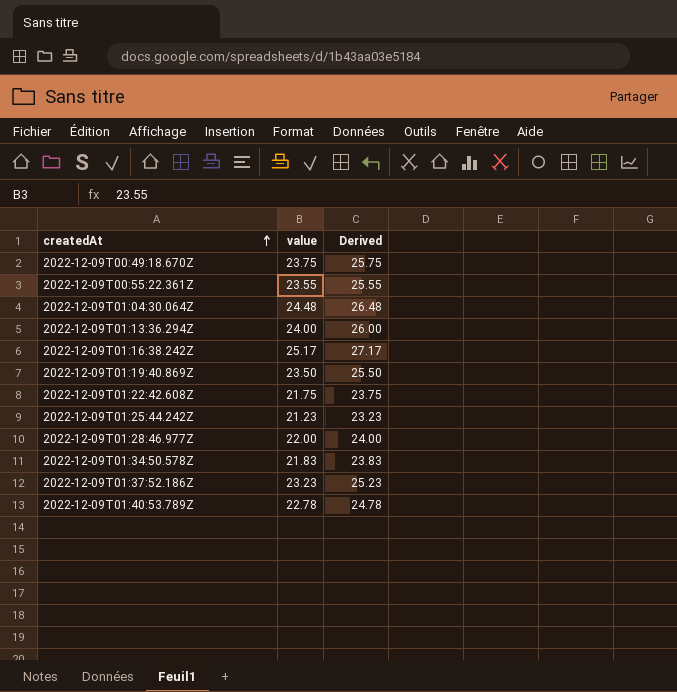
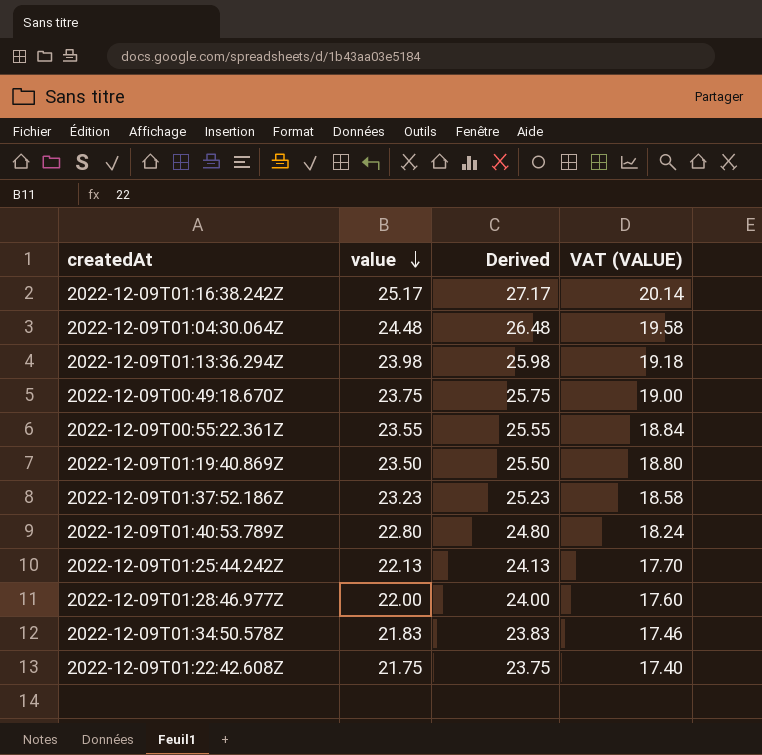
row order: createdAt ascending -> value descending
column VAT (VALUE) | formula: none -> [value] * 0.8
2022-12-09T01:13:36.294Z | value: 24.00 -> 23.98
2022-12-09T01:13:36.294Z | Derived: 26.00 -> 25.98
2022-12-09T01:40:53.789Z | value: 22.78 -> 22.80
2022-12-09T01:40:53.789Z | Derived: 24.78 -> 24.80
2022-12-09T01:25:44.242Z | value: 21.23 -> 22.13
2022-12-09T01:25:44.242Z | Derived: 23.23 -> 24.13

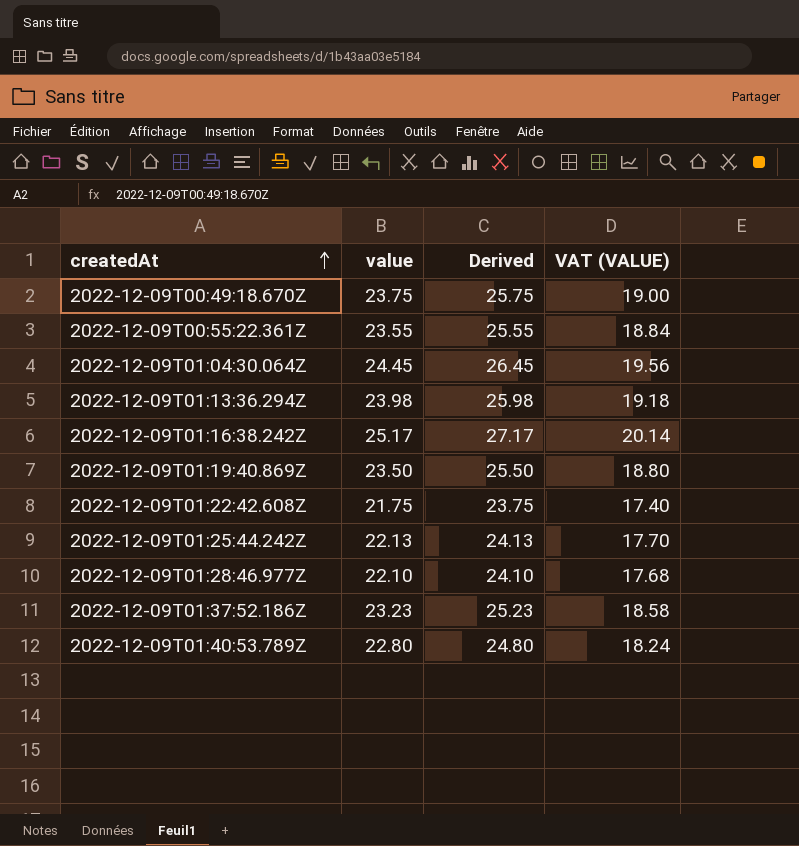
row order: value descending -> createdAt ascending
row 2022-12-09T01:34:50.578Z: 21.83 | 23.83 | 17.46 -> none
2022-12-09T01:04:30.064Z | value: 24.48 -> 24.45
2022-12-09T01:04:30.064Z | Derived: 26.48 -> 26.45
2022-12-09T01:04:30.064Z | VAT (VALUE): 19.58 -> 19.56
2022-12-09T01:28:46.977Z | value: 22.00 -> 22.10
2022-12-09T01:28:46.977Z | Derived: 24.00 -> 24.10
2022-12-09T01:28:46.977Z | VAT (VALUE): 17.60 -> 17.68

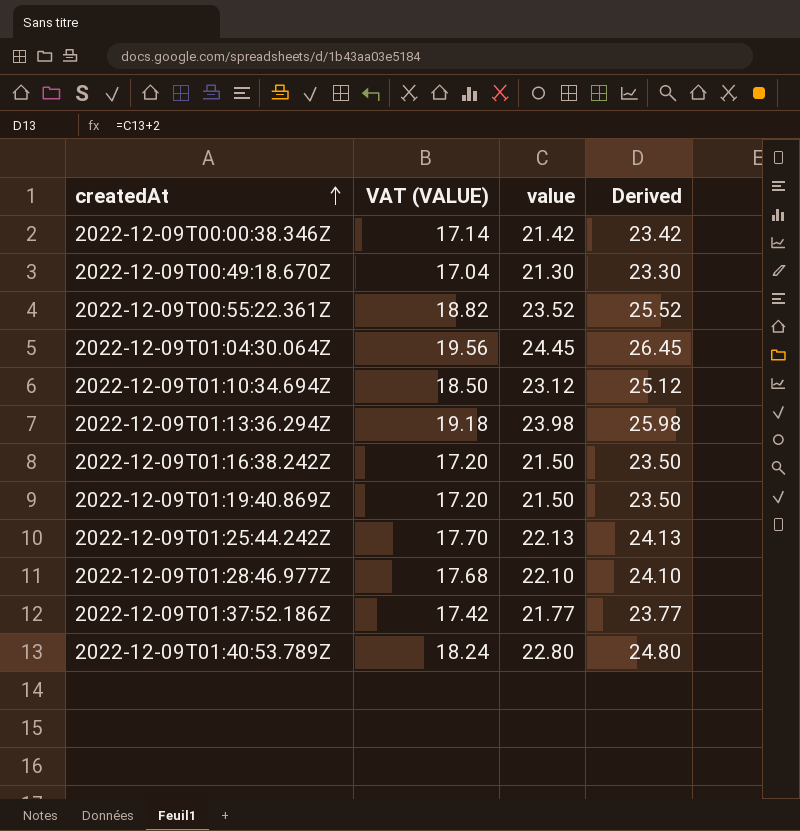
column VAT (VALUE) | position: 4 -> 2
row 2022-12-09T01:22:42.608Z: 21.75 | 23.75 | 17.40 -> none
row 2022-12-09T00:00:38.346Z: none -> 17.14 | 21.42 | 23.42
2022-12-09T00:49:18.670Z | VAT (VALUE): 19.00 -> 17.04
2022-12-09T00:49:18.670Z | value: 23.75 -> 21.30
2022-12-09T00:49:18.670Z | Derived: 25.75 -> 23.30
2022-12-09T00:55:22.361Z | VAT (VALUE): 18.84 -> 18.82
2022-12-09T00:55:22.361Z | value: 23.55 -> 23.52
2022-12-09T00:55:22.361Z | Derived: 25.55 -> 25.52
row 2022-12-09T01:10:34.694Z: none -> 18.50 | 23.12 | 25.12
2022-12-09T01:16:38.242Z | VAT (VALUE): 20.14 -> 17.20
2022-12-09T01:16:38.242Z | value: 25.17 -> 21.50
2022-12-09T01:16:38.242Z | Derived: 27.17 -> 23.50
2022-12-09T01:19:40.869Z | VAT (VALUE): 18.80 -> 17.20
2022-12-09T01:19:40.869Z | value: 23.50 -> 21.50
2022-12-09T01:19:40.869Z | Derived: 25.50 -> 23.50
2022-12-09T01:37:52.186Z | VAT (VALUE): 18.58 -> 17.42
2022-12-09T01:37:52.186Z | value: 23.23 -> 21.77
2022-12-09T01:37:52.186Z | Derived: 25.23 -> 23.77

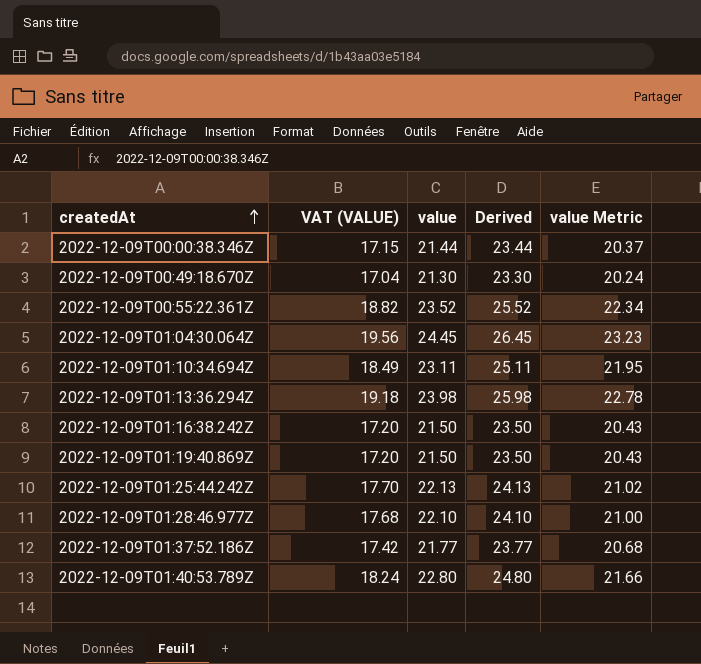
column value Metric | formula: none -> [value] * 0.95
2022-12-09T00:00:38.346Z | VAT (VALUE): 17.14 -> 17.15
2022-12-09T00:00:38.346Z | value: 21.42 -> 21.44
2022-12-09T00:00:38.346Z | Derived: 23.42 -> 23.44
2022-12-09T01:10:34.694Z | VAT (VALUE): 18.50 -> 18.49
2022-12-09T01:10:34.694Z | value: 23.12 -> 23.11
2022-12-09T01:10:34.694Z | Derived: 25.12 -> 25.11

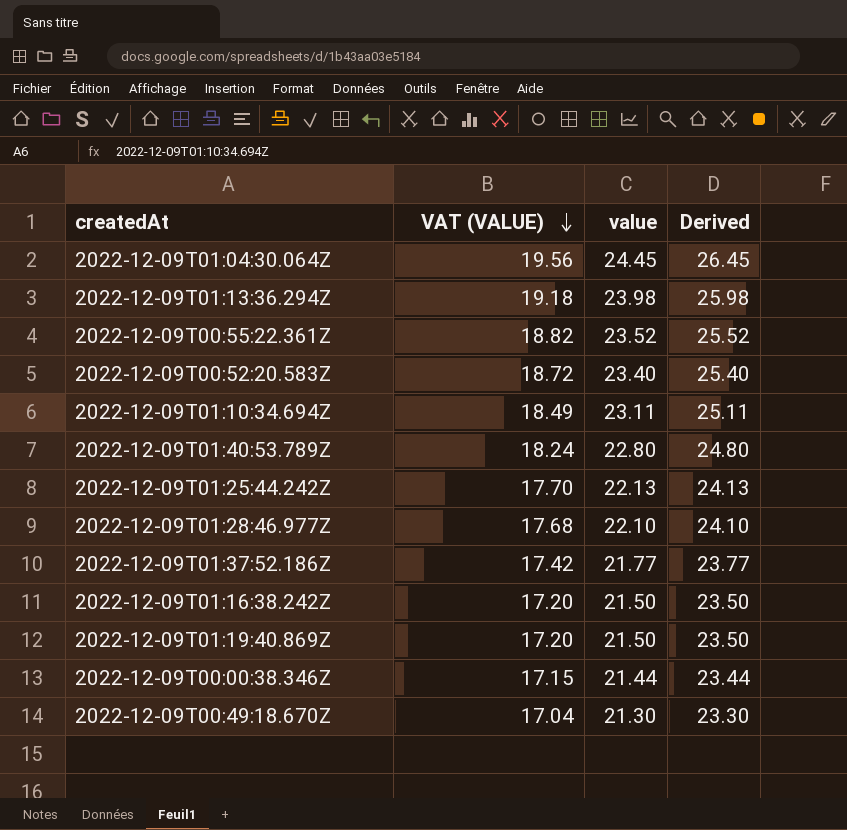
row order: createdAt ascending -> VAT (VALUE) descending
column value Metric | formula: [value] * 0.95 -> none
row 2022-12-09T00:52:20.583Z: none -> 18.72 | 23.40 | 25.40

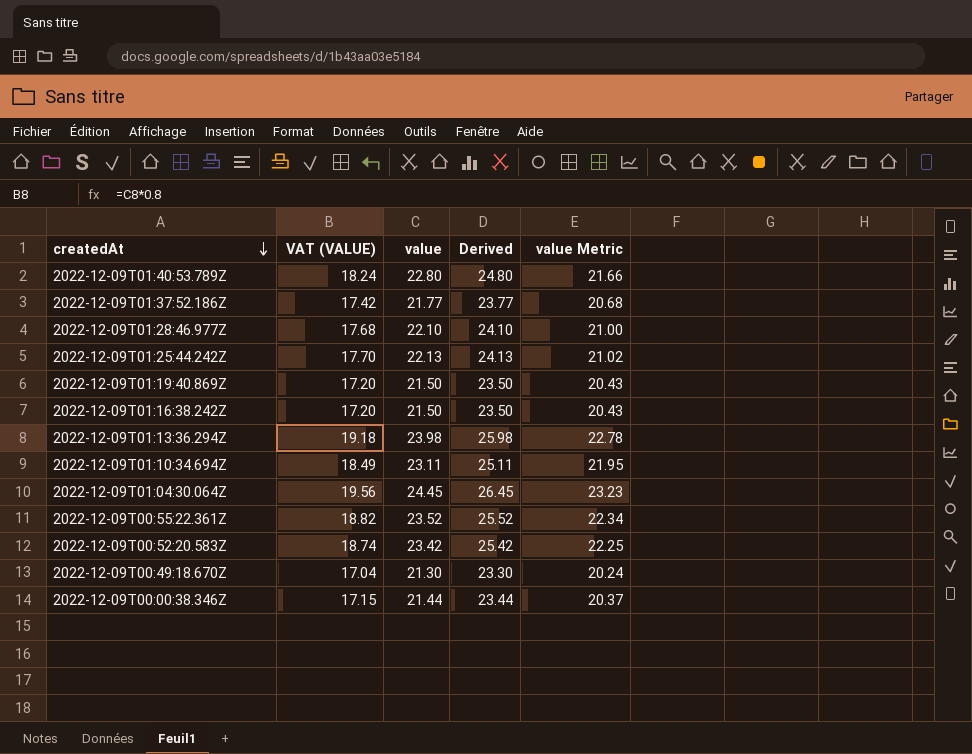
row order: VAT (VALUE) descending -> createdAt descending
column value Metric | formula: none -> [value] * 0.95
2022-12-09T00:52:20.583Z | VAT (VALUE): 18.72 -> 18.74
2022-12-09T00:52:20.583Z | value: 23.40 -> 23.42
2022-12-09T00:52:20.583Z | Derived: 25.40 -> 25.42

